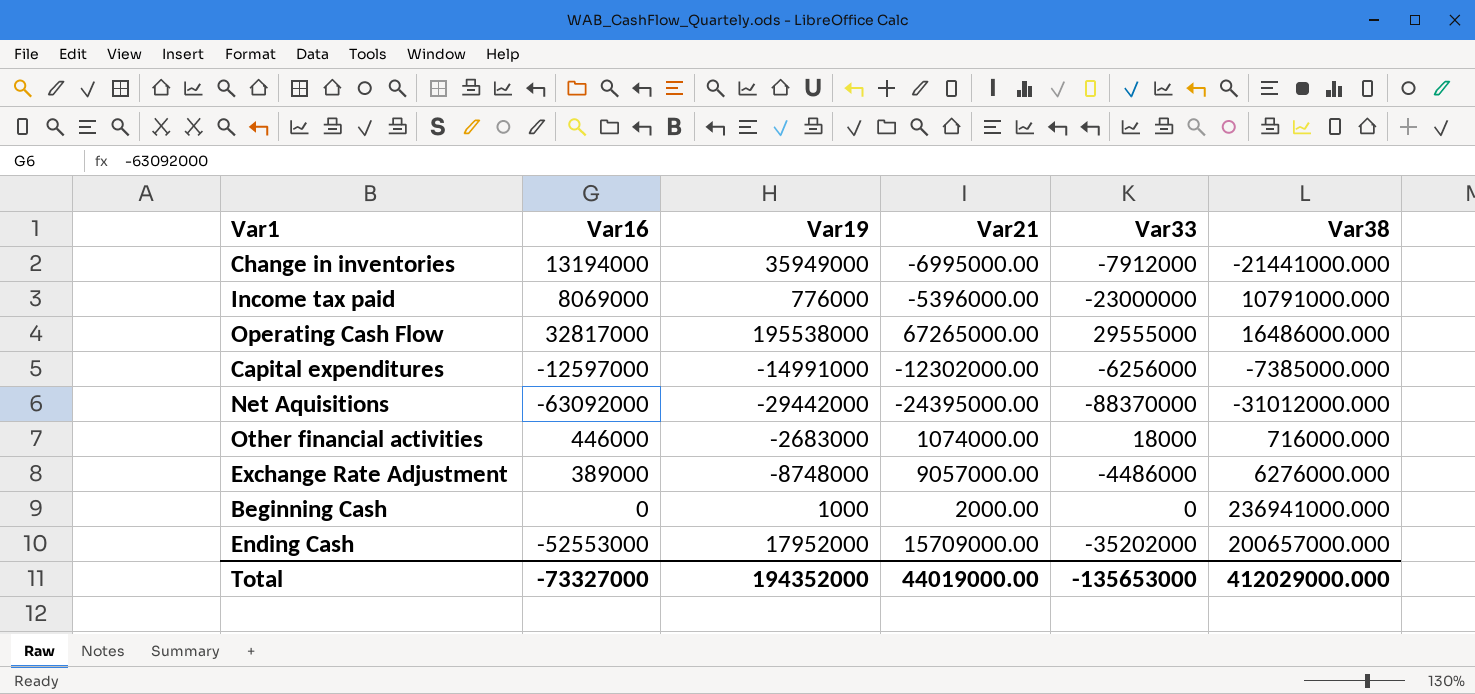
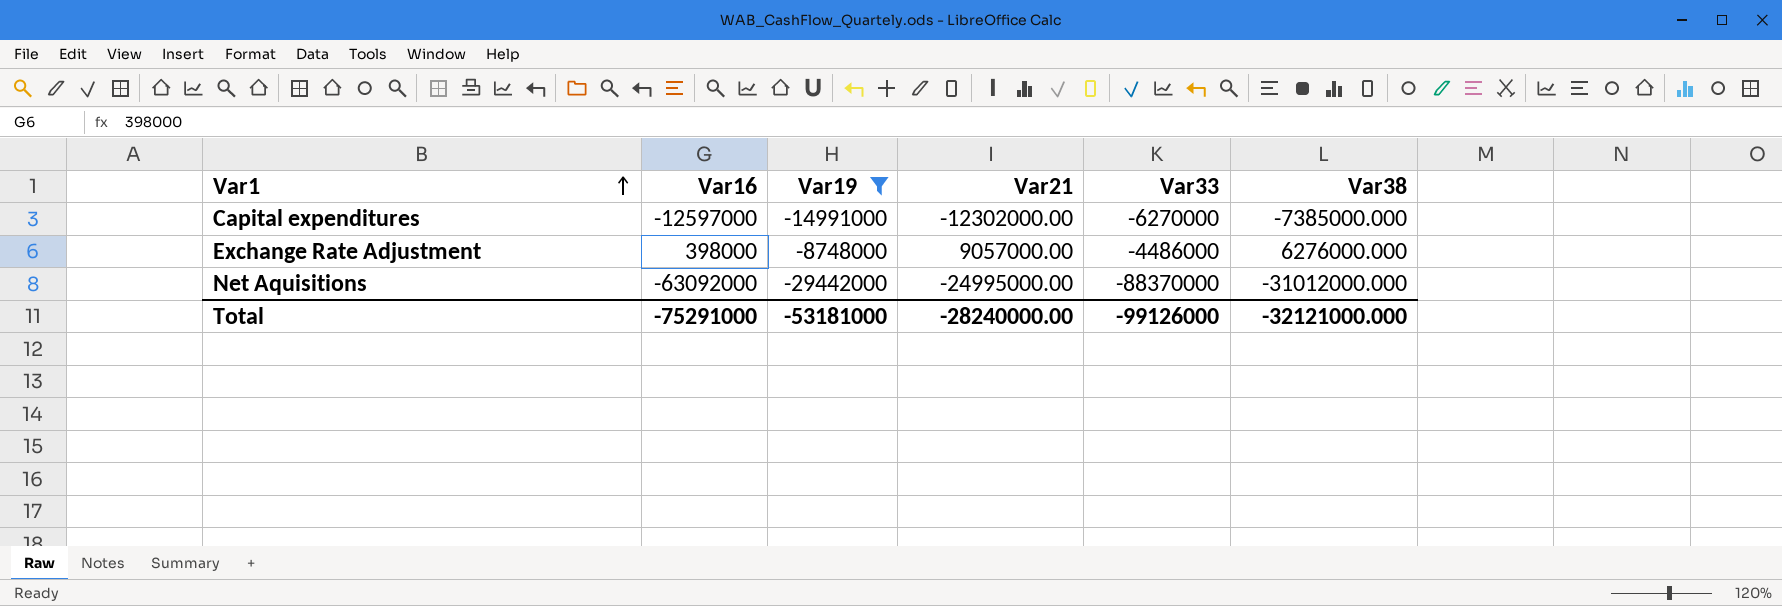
filter: none -> Var19 <= -8748000
row order: none -> Var1 ascending
Capital expenditures | Var33: -6256000 -> -6270000
Exchange Rate Adjustment | Var16: 389000 -> 398000
Net Aquisitions | Var21: -24395000.00 -> -24995000.00
Total | Var16: -73327000 -> -75291000
Total | Var19: 194352000 -> -53181000
Total | Var21: 44019000.00 -> -28240000.00
Total | Var33: -135653000 -> -99126000
Total | Var38: 412029000.000 -> -32121000.000

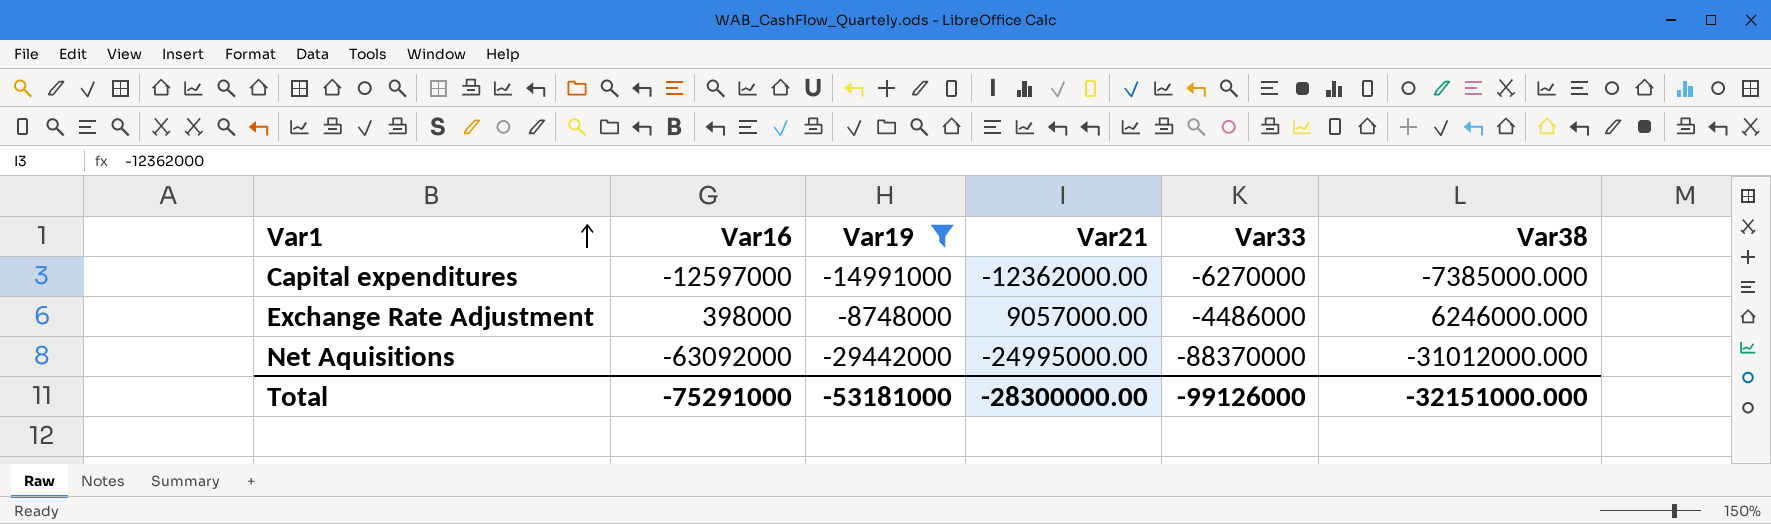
Capital expenditures | Var21: -12302000.00 -> -12362000.00
Exchange Rate Adjustment | Var38: 6276000.000 -> 6246000.000
Total | Var21: -28240000.00 -> -28300000.00
Total | Var38: -32121000.000 -> -32151000.000

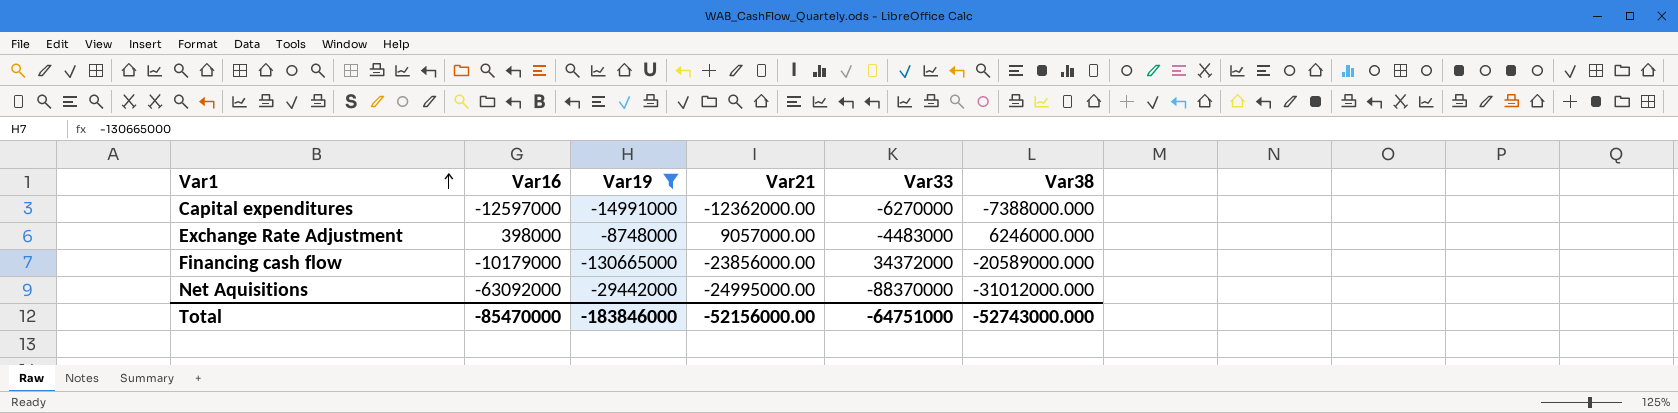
Capital expenditures | Var38: -7385000.000 -> -7388000.000
Exchange Rate Adjustment | Var33: -4486000 -> -4483000
row Financing cash flow: none -> -10179000 | -130665000 | -23856000.00 | 34372000 | -20589000.000
Total | Var16: -75291000 -> -85470000
Total | Var19: -53181000 -> -183846000
Total | Var21: -28300000.00 -> -52156000.00
Total | Var33: -99126000 -> -64751000
Total | Var38: -32151000.000 -> -52743000.000

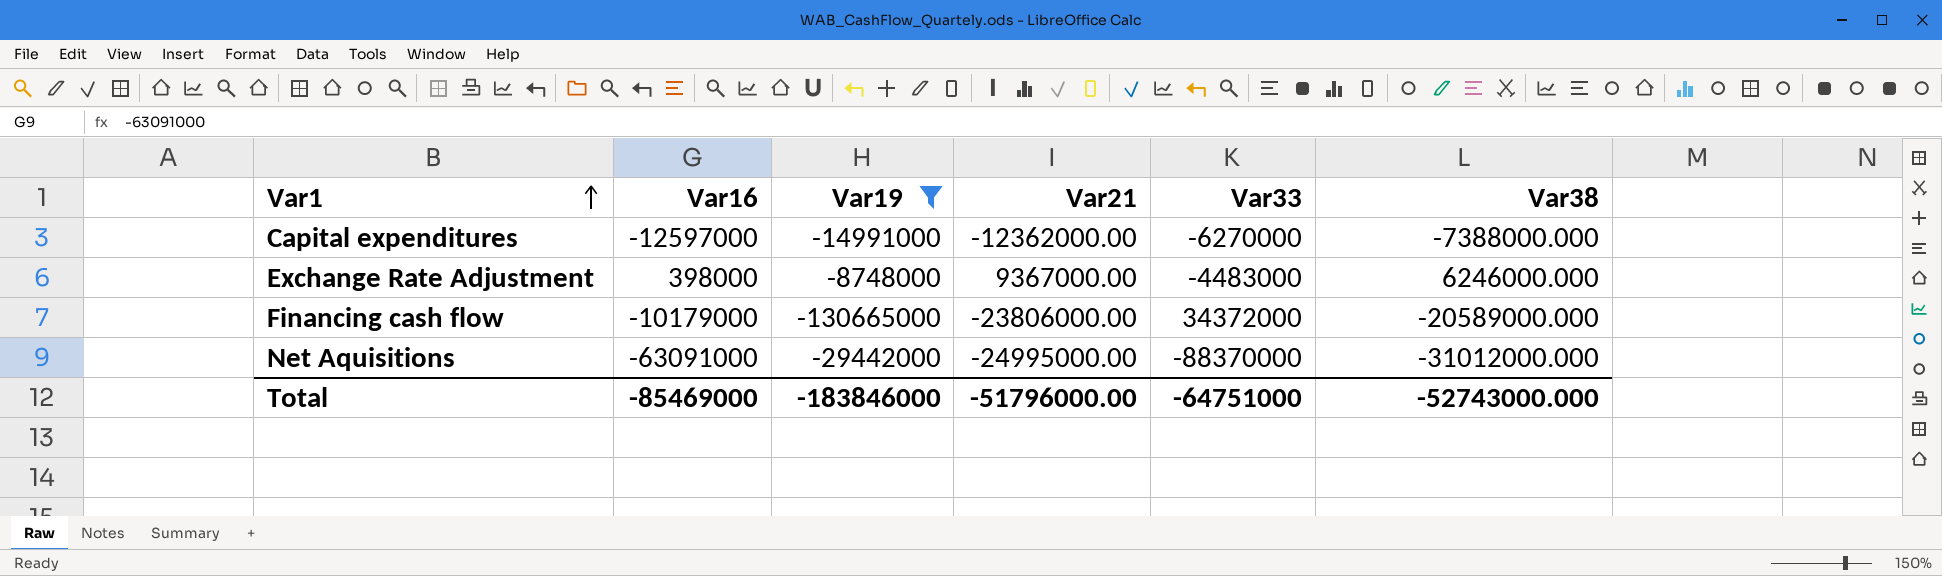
Exchange Rate Adjustment | Var21: 9057000.00 -> 9367000.00
Financing cash flow | Var21: -23856000.00 -> -23806000.00
Net Aquisitions | Var16: -63092000 -> -63091000
Total | Var16: -85470000 -> -85469000
Total | Var21: -52156000.00 -> -51796000.00

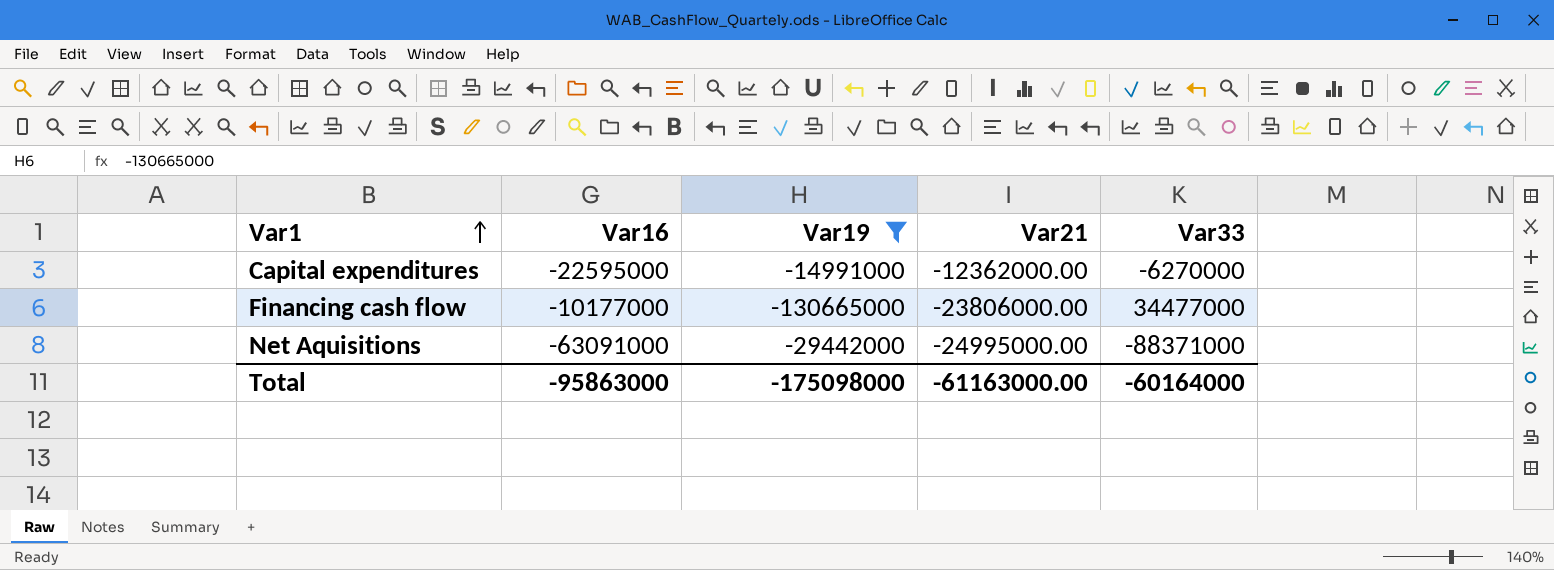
column Var38 | position: 6 -> none
row Exchange Rate Adjustment: 398000 | -8748000 | 9367000.00 | -4483000 | 6246000.000 -> none
Capital expenditures | Var16: -12597000 -> -22595000
Financing cash flow | Var16: -10179000 -> -10177000
Financing cash flow | Var33: 34372000 -> 34477000
Net Aquisitions | Var33: -88370000 -> -88371000
Total | Var16: -85469000 -> -95863000
Total | Var19: -183846000 -> -175098000
Total | Var21: -51796000.00 -> -61163000.00
Total | Var33: -64751000 -> -60164000

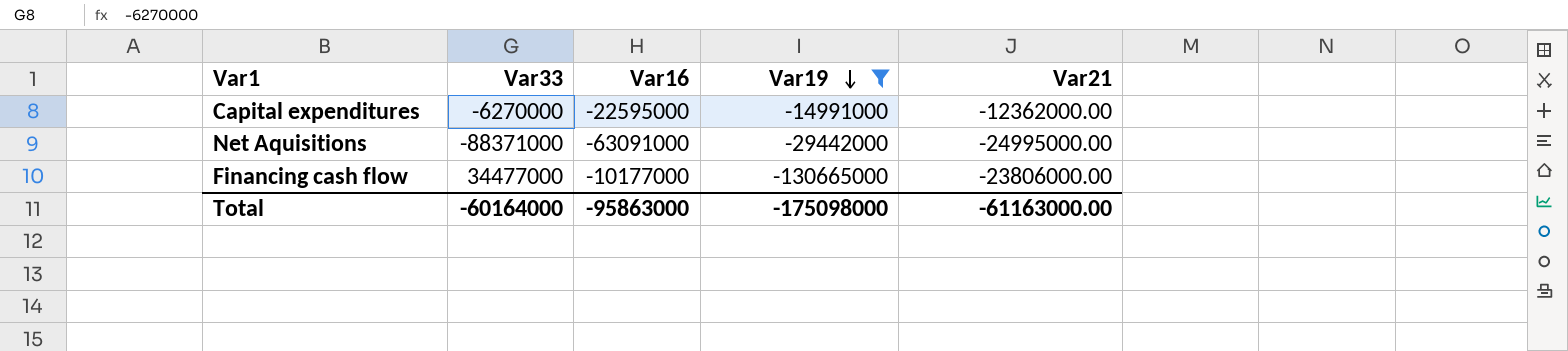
row order: Var1 ascending -> Var19 descending
column Var33 | position: 5 -> 2

